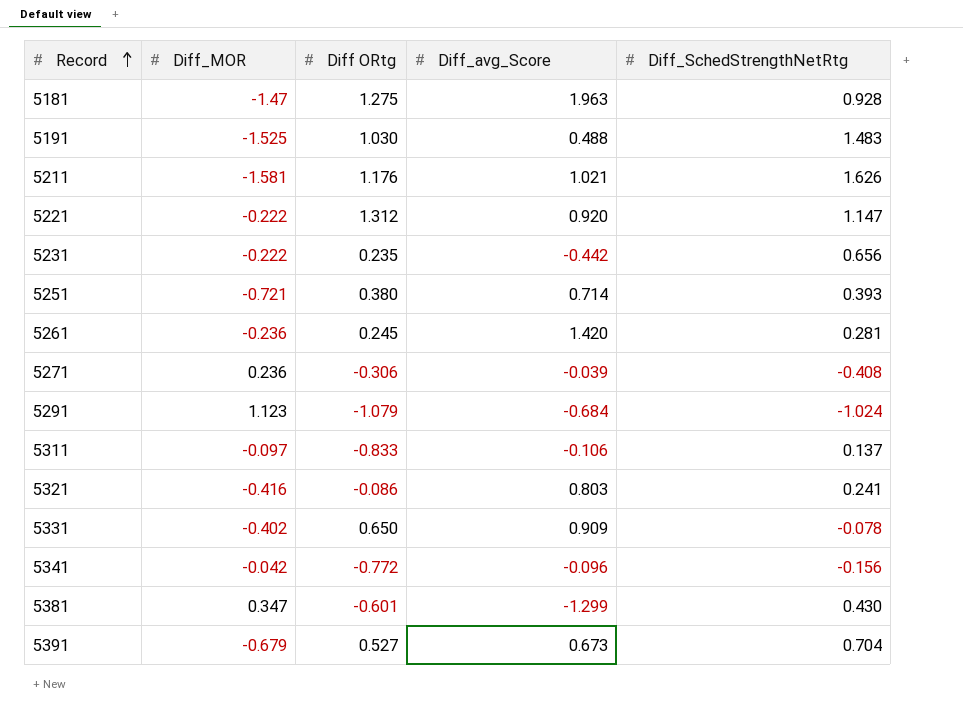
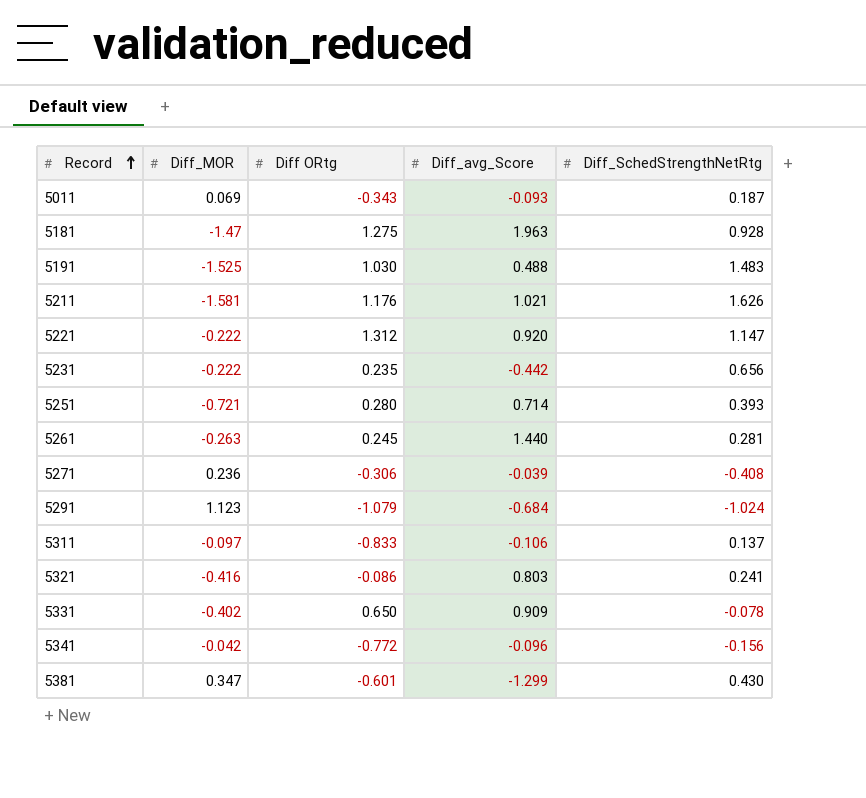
row 5391: -0.679 | 0.527 | 0.673 | 0.704 -> none
row 5011: none -> 0.069 | -0.343 | -0.093 | 0.187
5251 | Diff ORtg: 0.380 -> 0.280
5261 | Diff_MOR: -0.236 -> -0.263
5261 | Diff_avg_Score: 1.420 -> 1.440

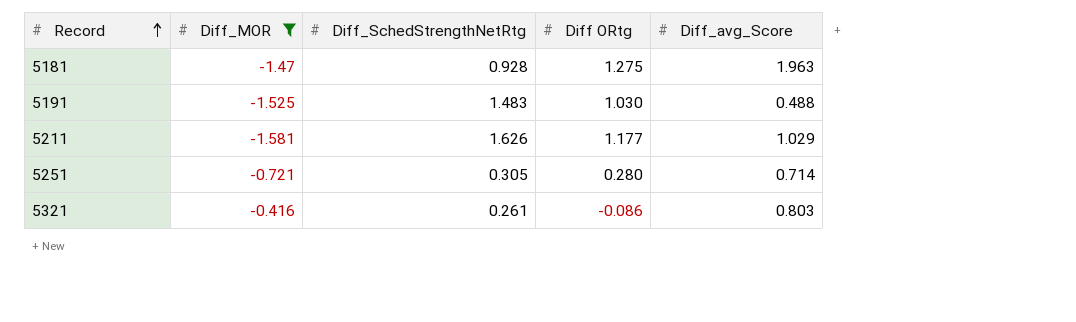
filter: none -> Diff_MOR <= -0.416
column Diff_SchedStrengthNetRtg | position: 5 -> 3
5211 | Diff ORtg: 1.176 -> 1.177
5211 | Diff_avg_Score: 1.021 -> 1.029
5251 | Diff_SchedStrengthNetRtg: 0.393 -> 0.305
5321 | Diff_SchedStrengthNetRtg: 0.241 -> 0.261

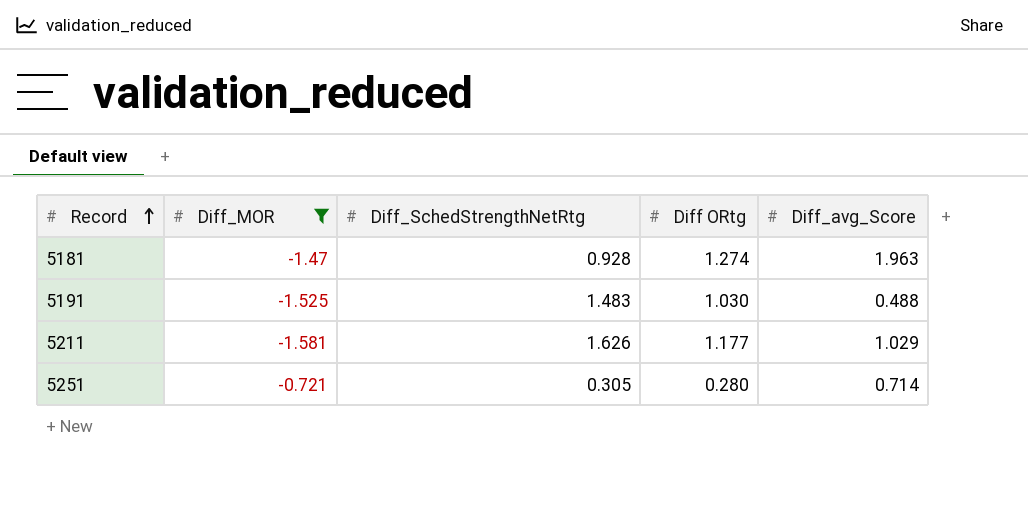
row 5321: -0.416 | 0.261 | -0.086 | 0.803 -> none
5181 | Diff ORtg: 1.275 -> 1.274

